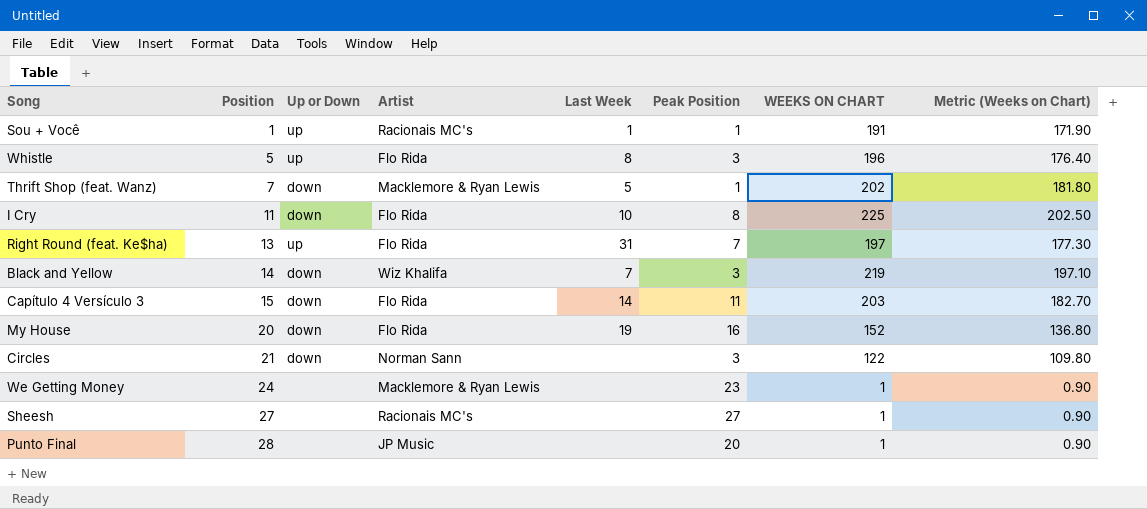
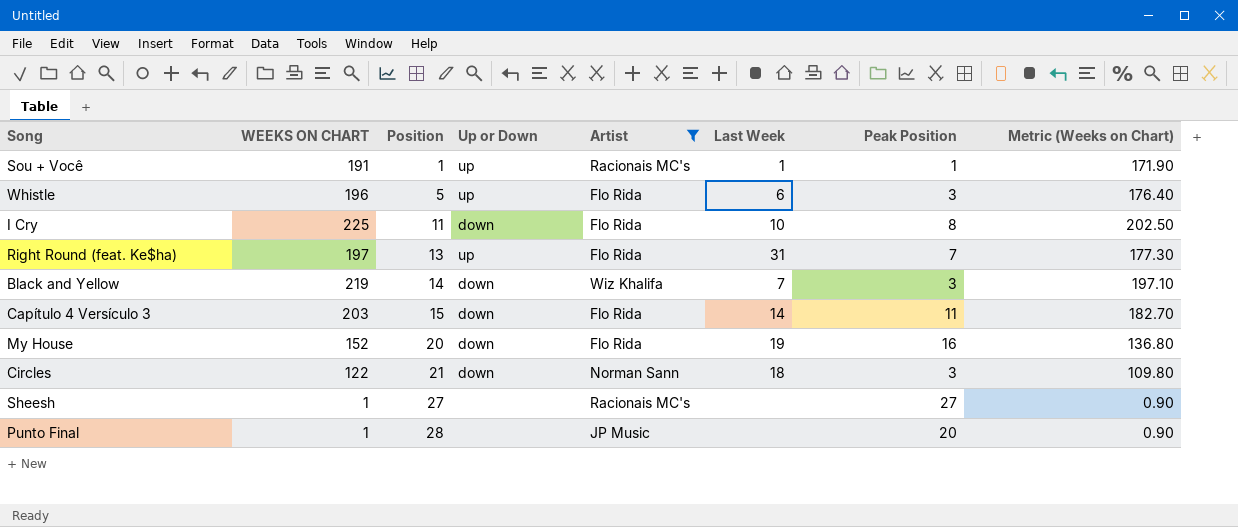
filter: none -> Artist != Macklemore & Ryan Lewis
column WEEKS ON CHART | position: 7 -> 2
Whistle | Last Week: 8 -> 6
Circles | Last Week: none -> 18

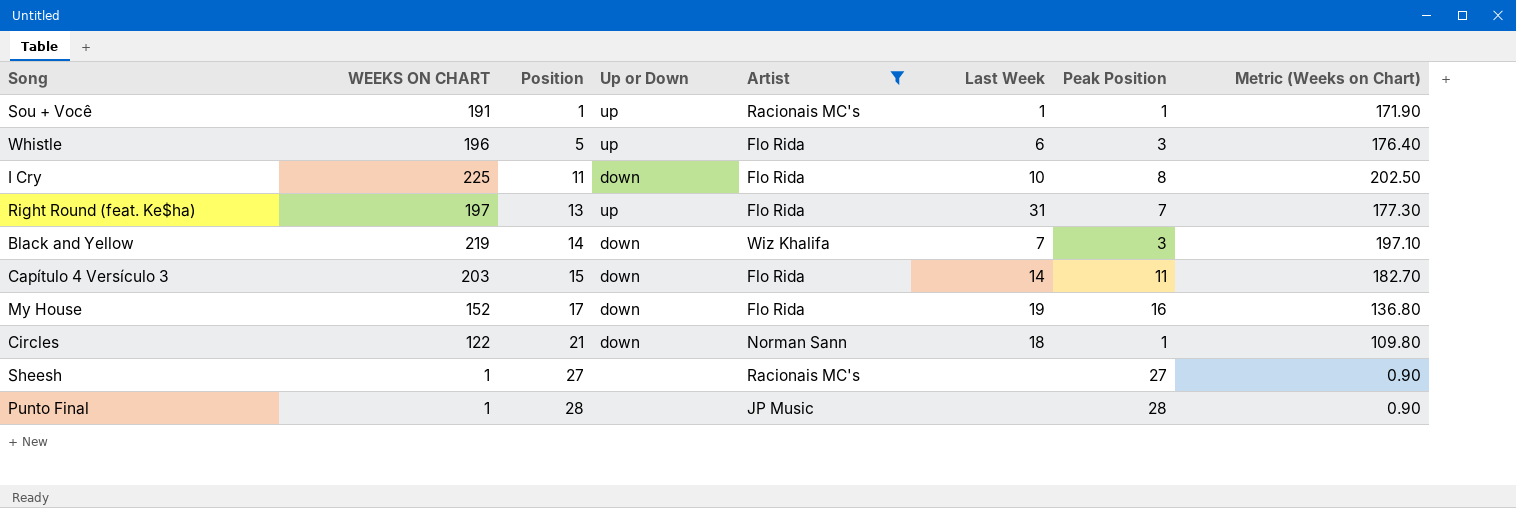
My House | Position: 20 -> 17
Circles | Peak Position: 3 -> 1
Punto Final | Peak Position: 20 -> 28

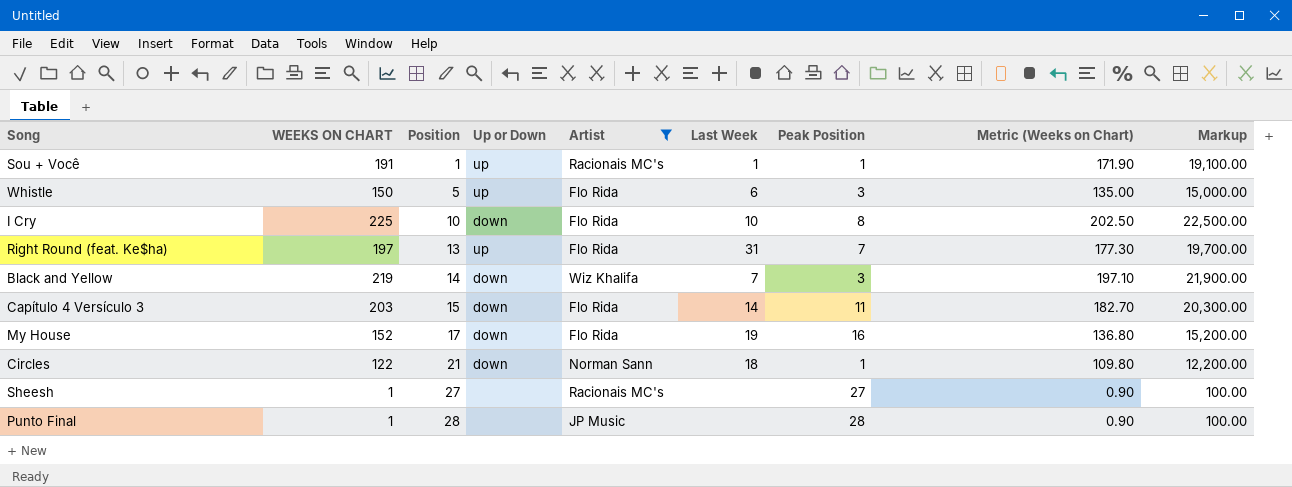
column Markup | formula: none -> [WEEKS ON CHART] * 100
Whistle | WEEKS ON CHART: 196 -> 150
Whistle | Metric (Weeks on Chart): 176.40 -> 135.00
I Cry | Position: 11 -> 10

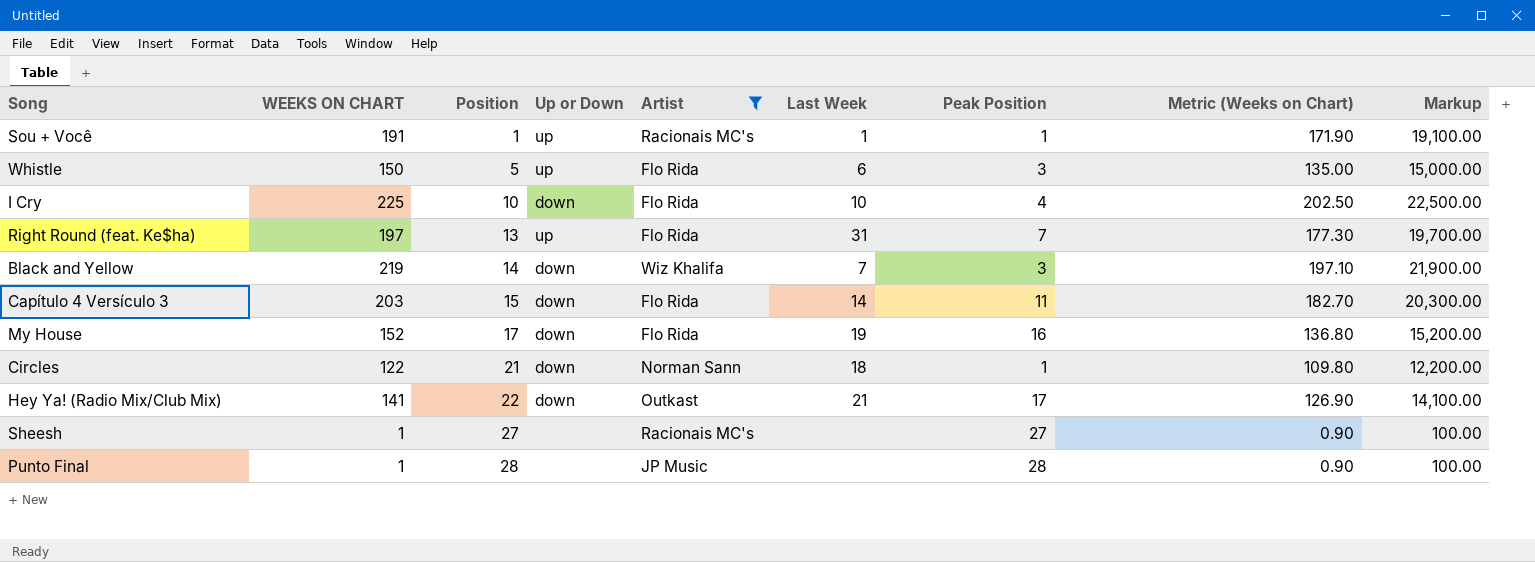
I Cry | Peak Position: 8 -> 4
row Hey Ya! (Radio Mix/Club Mix): none -> 141 | 22 | down | Outkast | 21 | 17 | 126.90 | 14,100.00

